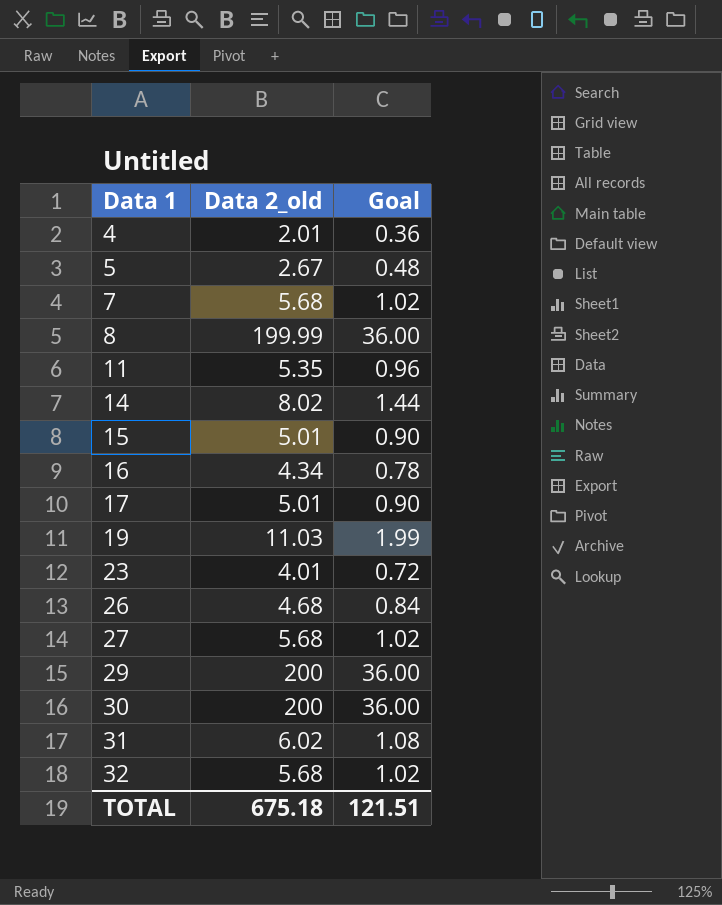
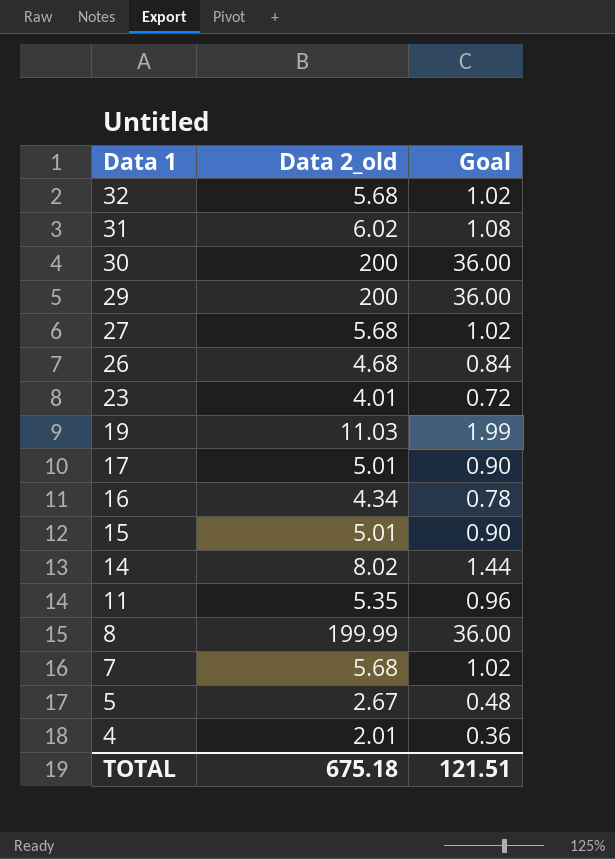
row order: Data 1 ascending -> Data 1 descending

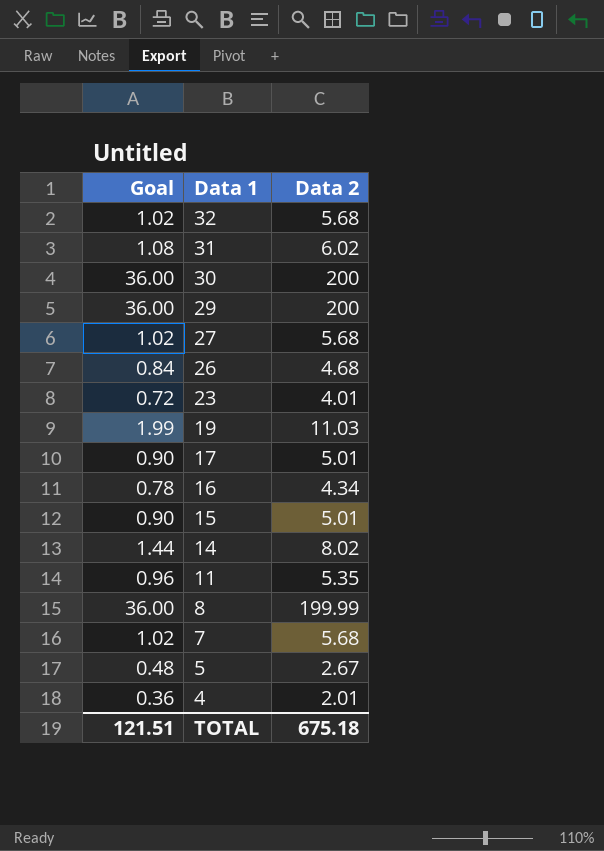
column Goal | position: 3 -> 1
column name: Data 2_old -> Data 2

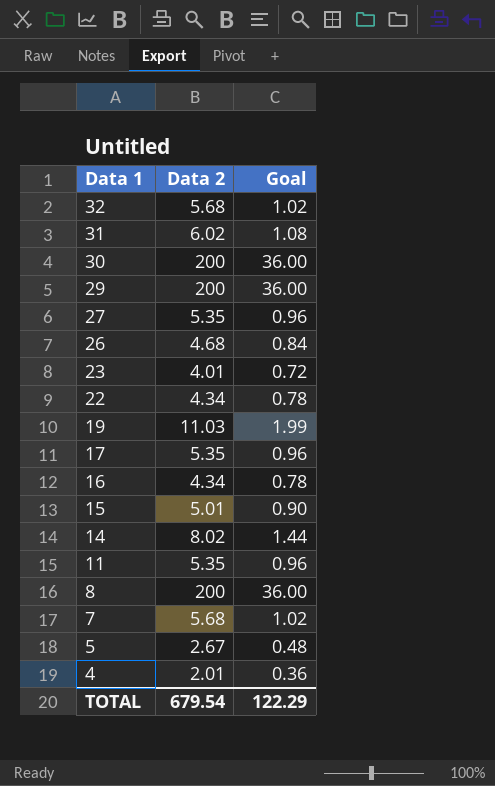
column Goal | position: 1 -> 3
27 | Data 2: 5.68 -> 5.35
27 | Goal: 1.02 -> 0.96
row 22: none -> 4.34 | 0.78
17 | Data 2: 5.01 -> 5.35
17 | Goal: 0.90 -> 0.96
8 | Data 2: 199.99 -> 200
TOTAL | Data 2: 675.18 -> 679.54
TOTAL | Goal: 121.51 -> 122.29

